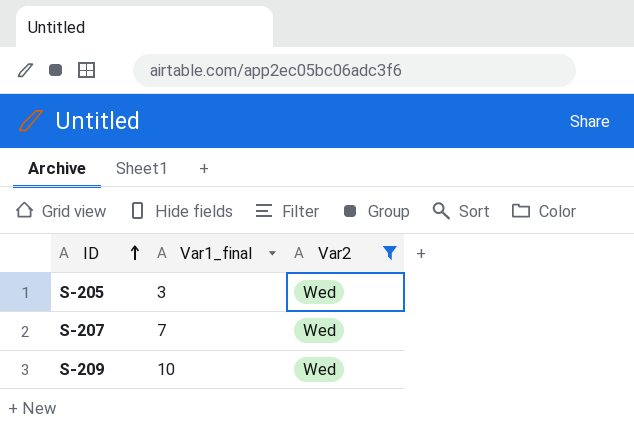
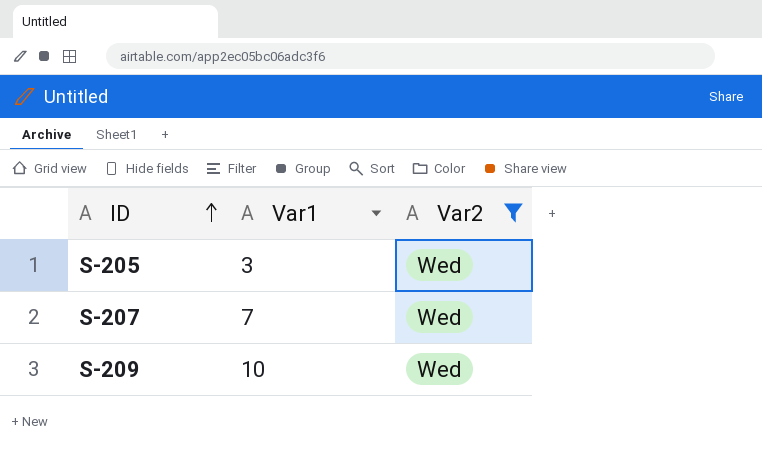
column name: Var1_final -> Var1

